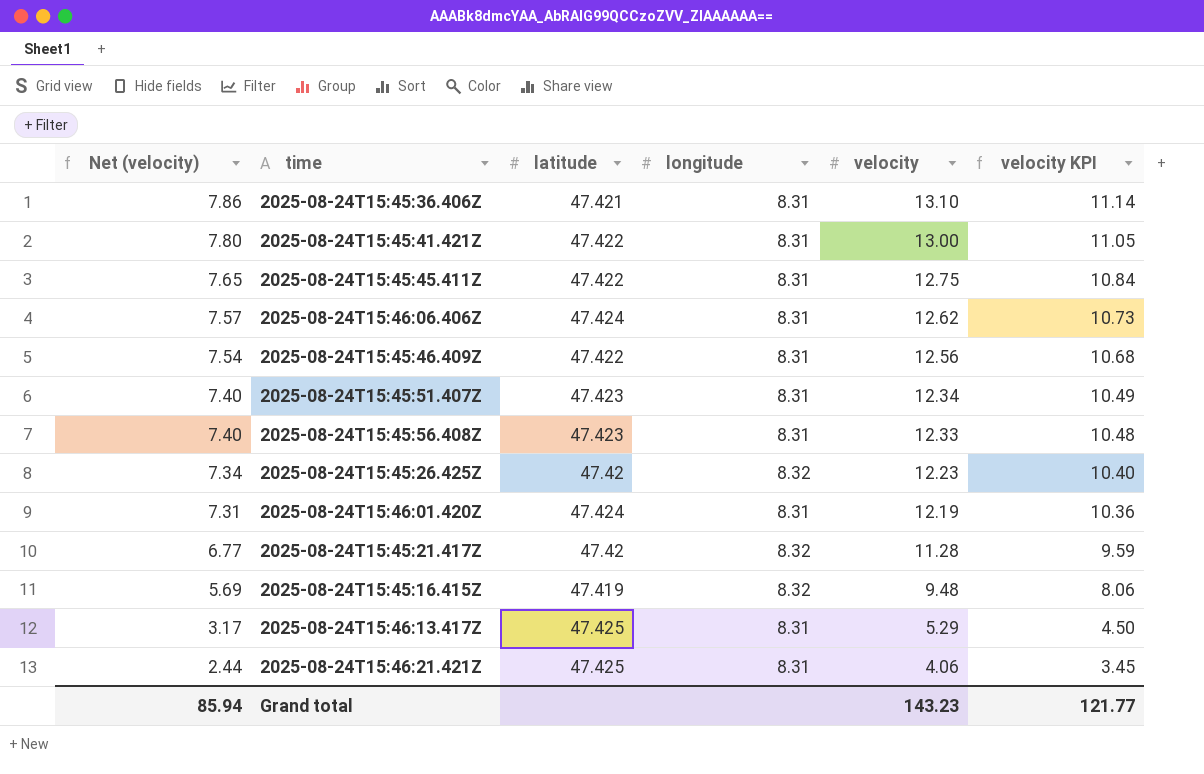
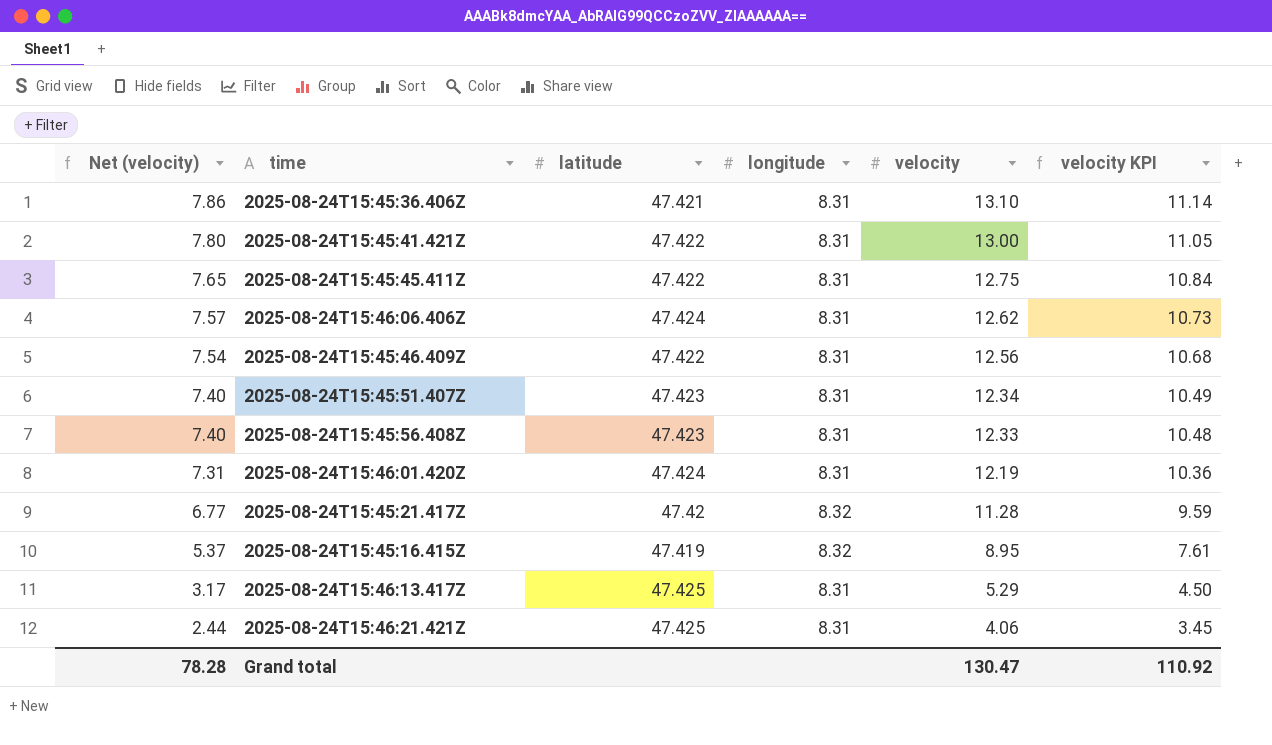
row 2025-08-24T15:45:26.425Z: 7.34 | 47.42 | 8.32 | 12.23 | 10.40 -> none
2025-08-24T15:45:16.415Z | Net (velocity): 5.69 -> 5.37
2025-08-24T15:45:16.415Z | velocity: 9.48 -> 8.95
2025-08-24T15:45:16.415Z | velocity KPI: 8.06 -> 7.61
Grand total | Net (velocity): 85.94 -> 78.28
Grand total | velocity: 143.23 -> 130.47
Grand total | velocity KPI: 121.77 -> 110.92

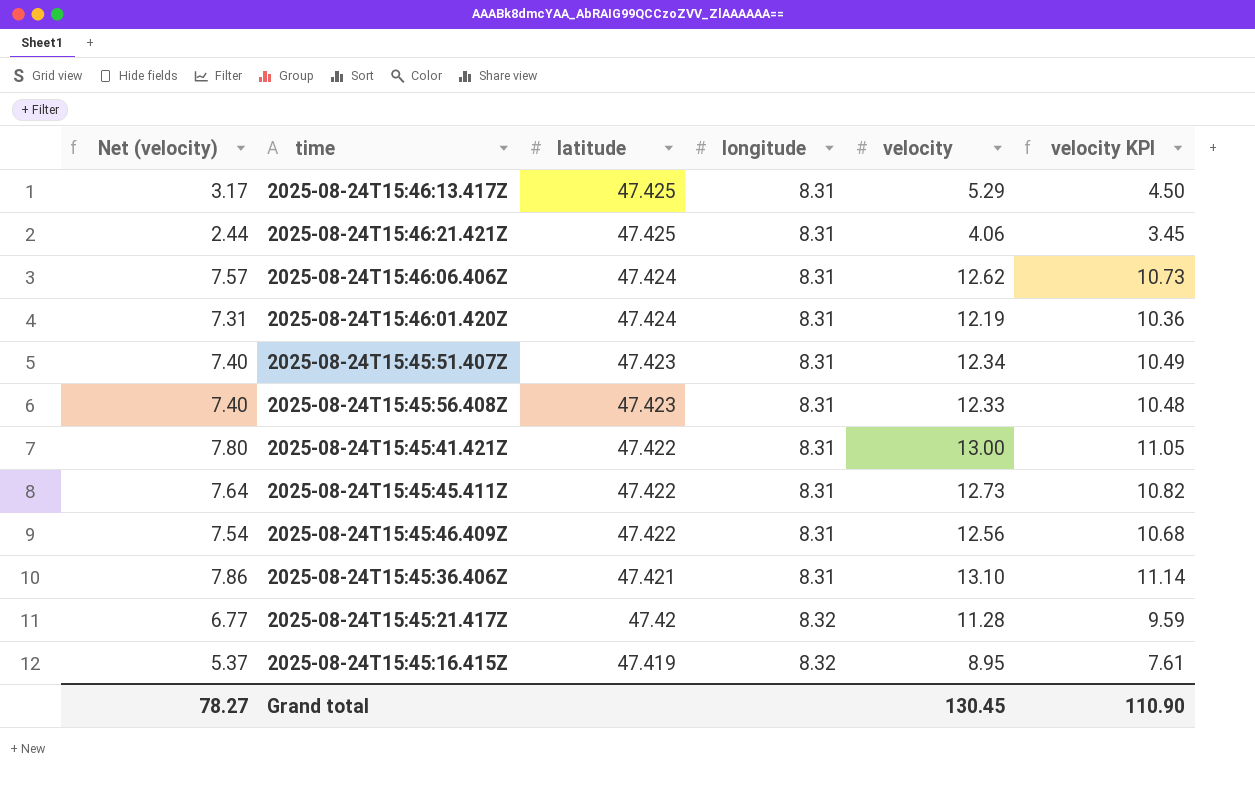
row order: Net (velocity) descending -> latitude descending
2025-08-24T15:45:45.411Z | Net (velocity): 7.65 -> 7.64
2025-08-24T15:45:45.411Z | velocity: 12.75 -> 12.73
2025-08-24T15:45:45.411Z | velocity KPI: 10.84 -> 10.82
Grand total | Net (velocity): 78.28 -> 78.27
Grand total | velocity: 130.47 -> 130.45
Grand total | velocity KPI: 110.92 -> 110.90

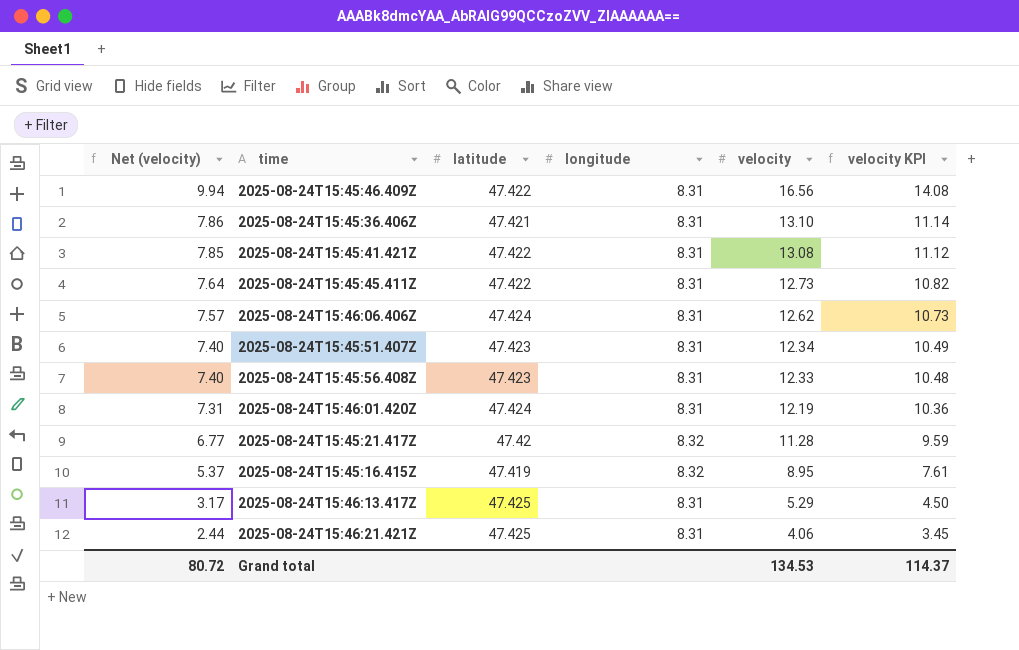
row order: latitude descending -> Net (velocity) descending
2025-08-24T15:45:46.409Z | Net (velocity): 7.54 -> 9.94
2025-08-24T15:45:46.409Z | velocity: 12.56 -> 16.56
2025-08-24T15:45:46.409Z | velocity KPI: 10.68 -> 14.08
2025-08-24T15:45:41.421Z | Net (velocity): 7.80 -> 7.85
2025-08-24T15:45:41.421Z | velocity: 13.00 -> 13.08
2025-08-24T15:45:41.421Z | velocity KPI: 11.05 -> 11.12
Grand total | Net (velocity): 78.27 -> 80.72
Grand total | velocity: 130.45 -> 134.53
Grand total | velocity KPI: 110.90 -> 114.37

